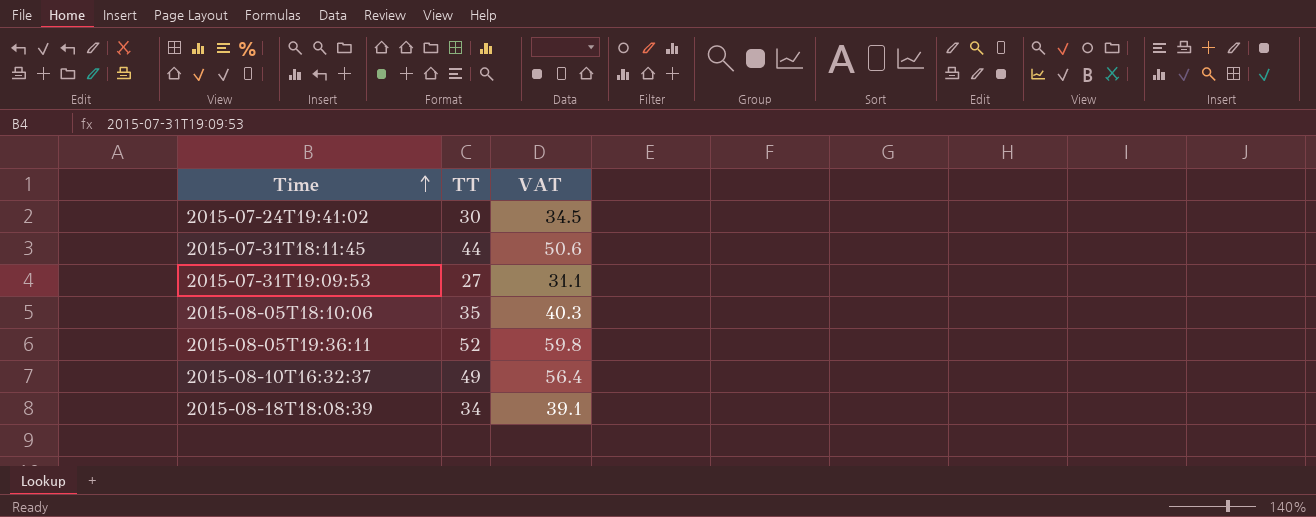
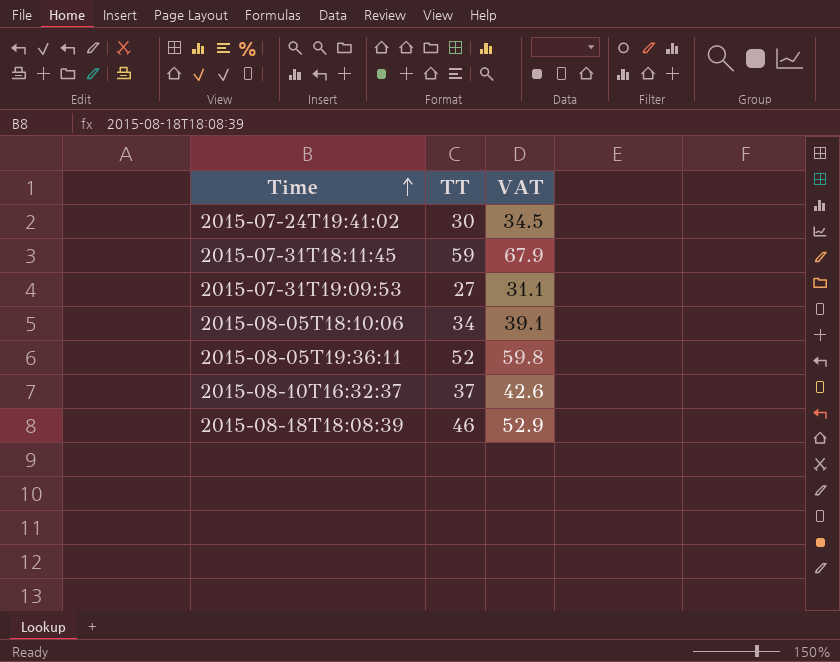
2015-07-31T18:11:45 | TT: 44 -> 59
2015-07-31T18:11:45 | VAT: 50.6 -> 67.9
2015-08-05T18:10:06 | TT: 35 -> 34
2015-08-05T18:10:06 | VAT: 40.3 -> 39.1
2015-08-10T16:32:37 | TT: 49 -> 37
2015-08-10T16:32:37 | VAT: 56.4 -> 42.6
2015-08-18T18:08:39 | TT: 34 -> 46
2015-08-18T18:08:39 | VAT: 39.1 -> 52.9

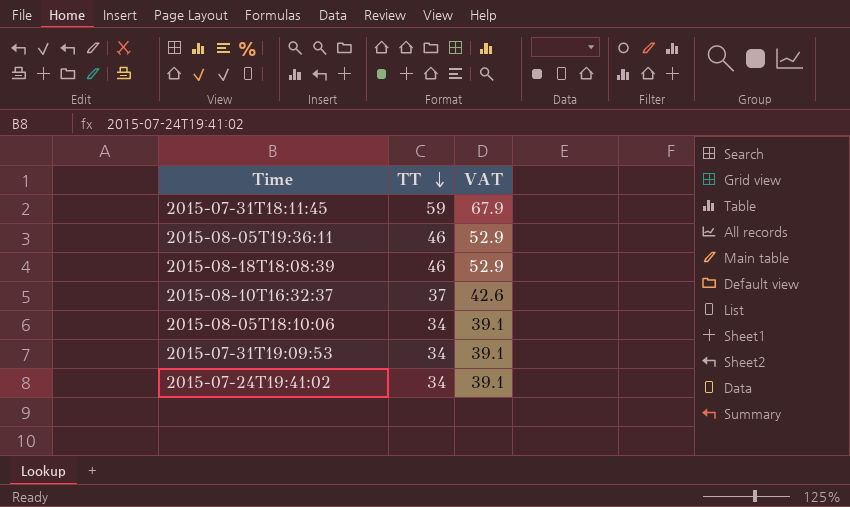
row order: Time ascending -> TT descending
2015-08-05T19:36:11 | TT: 52 -> 46
2015-08-05T19:36:11 | VAT: 59.8 -> 52.9
2015-07-31T19:09:53 | TT: 27 -> 34
2015-07-31T19:09:53 | VAT: 31.1 -> 39.1
2015-07-24T19:41:02 | TT: 30 -> 34
2015-07-24T19:41:02 | VAT: 34.5 -> 39.1

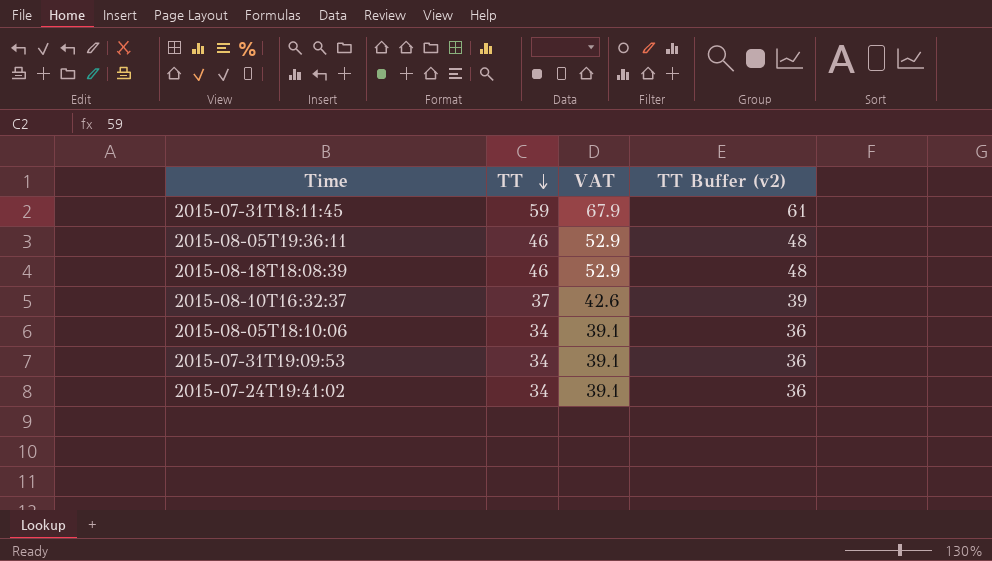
column TT Buffer (v2) | formula: none -> [TT] + 2

